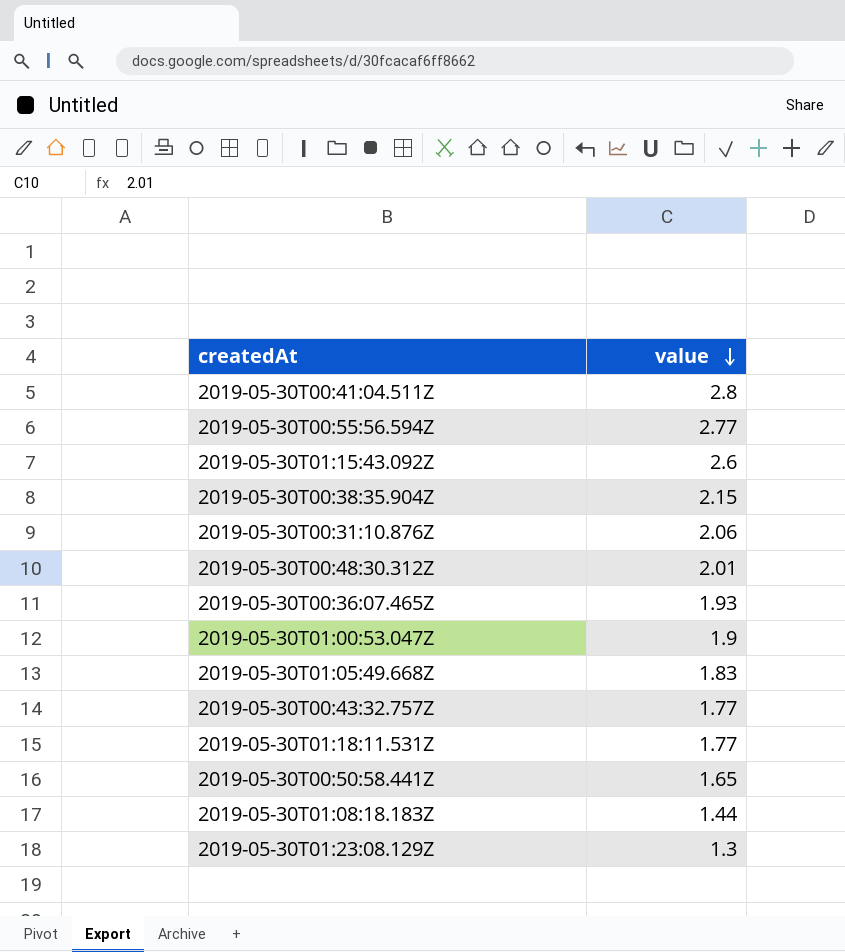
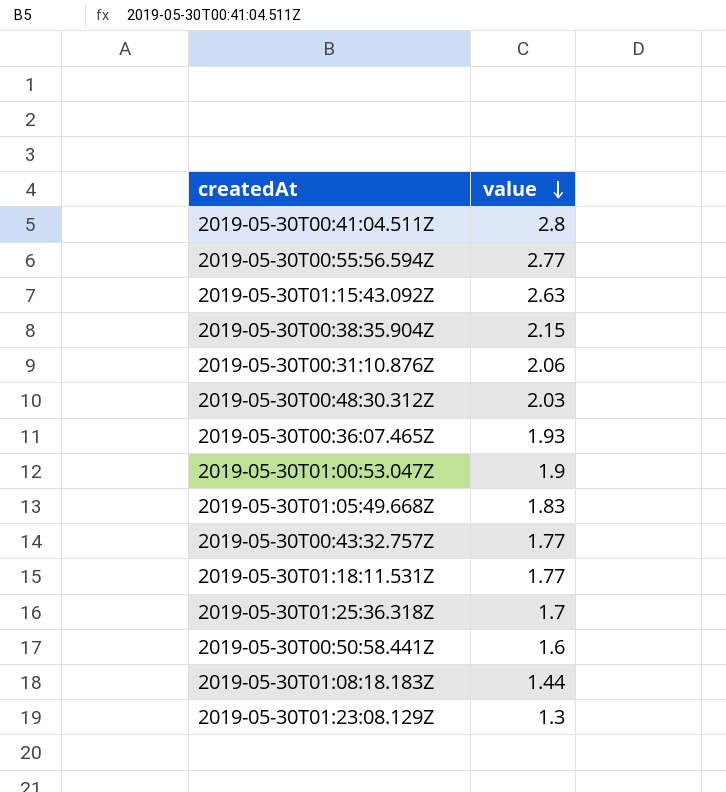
2019-05-30T01:15:43.092Z | value: 2.6 -> 2.63
2019-05-30T00:48:30.312Z | value: 2.01 -> 2.03
row 2019-05-30T01:25:36.318Z: none -> 1.7
2019-05-30T00:50:58.441Z | value: 1.65 -> 1.6

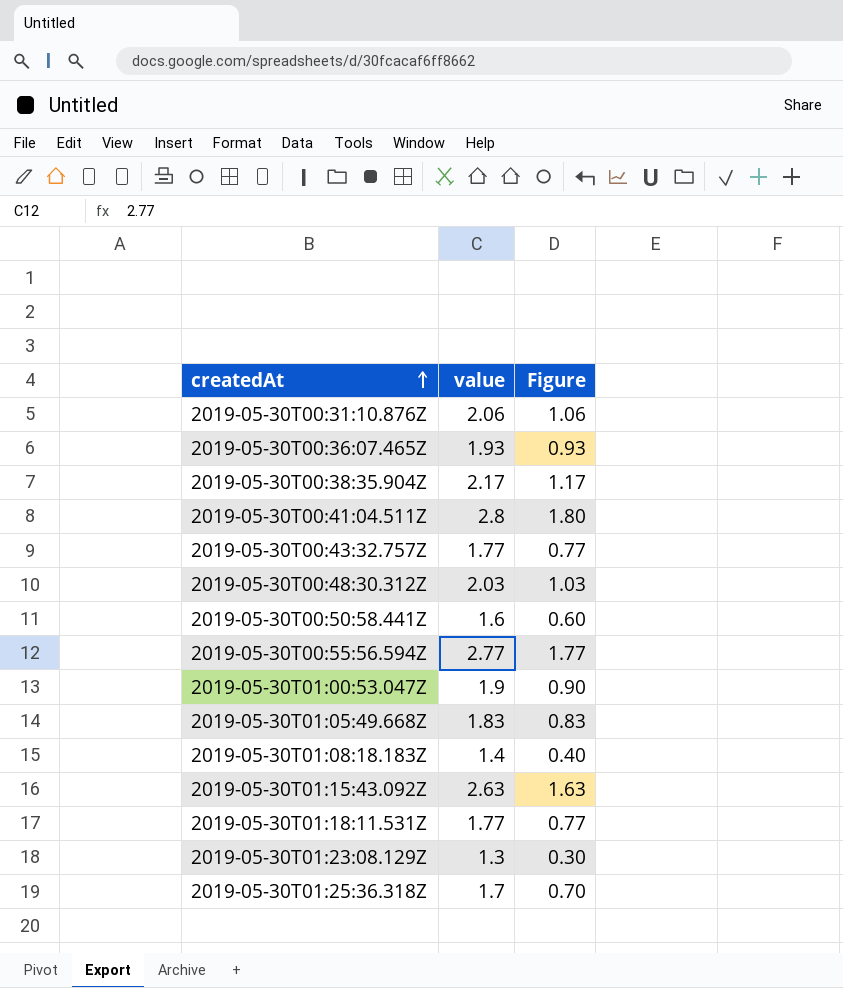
row order: value descending -> createdAt ascending
column Figure | formula: none -> [value] - 1
2019-05-30T00:38:35.904Z | value: 2.15 -> 2.17
2019-05-30T01:08:18.183Z | value: 1.44 -> 1.4

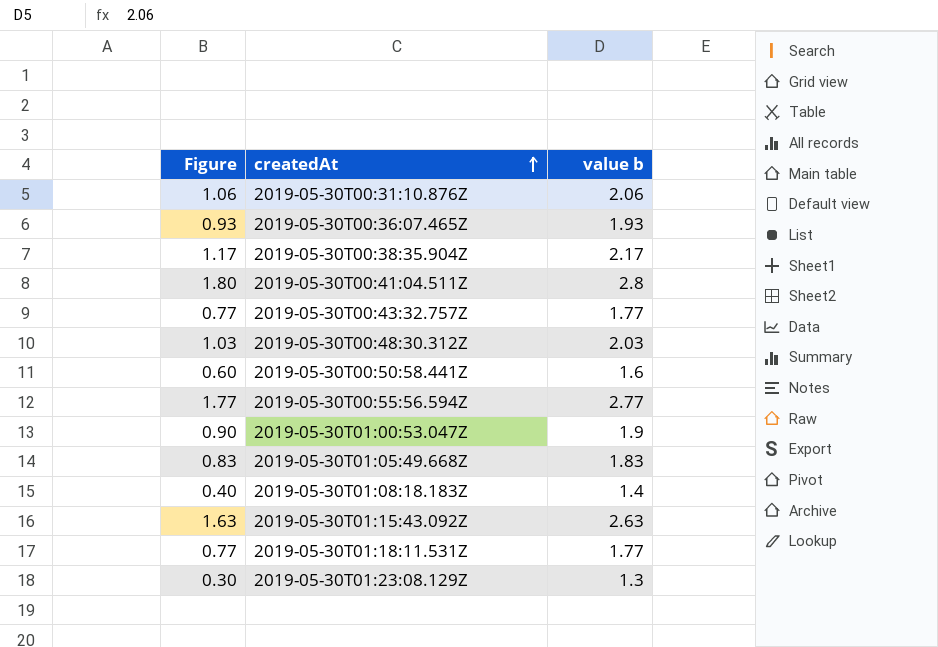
column Figure | position: 3 -> 1
column name: value -> value b
row 2019-05-30T01:25:36.318Z: 1.7 | 0.70 -> none

